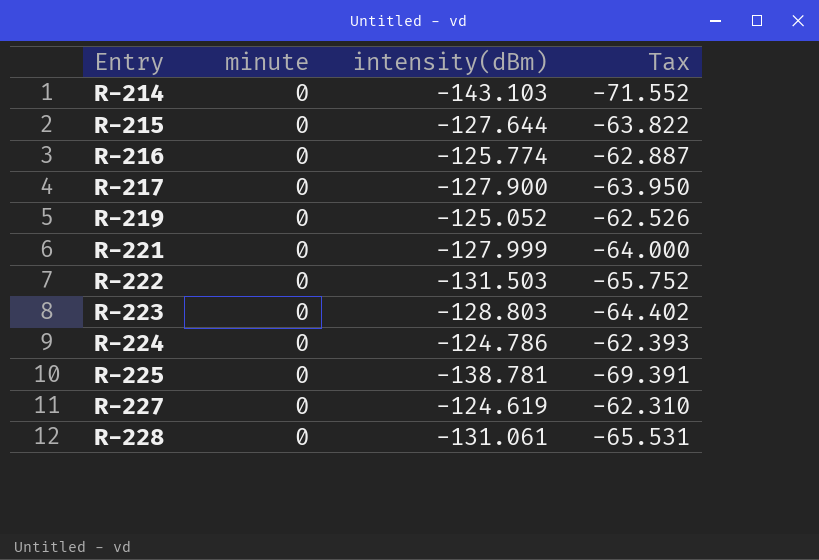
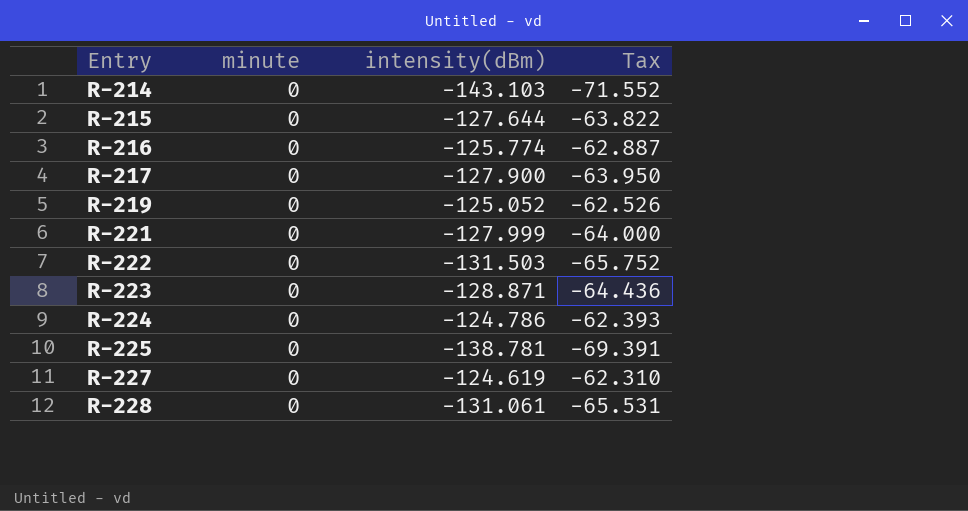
R-223 | intensity(dBm): -128.803 -> -128.871
R-223 | Tax: -64.402 -> -64.436

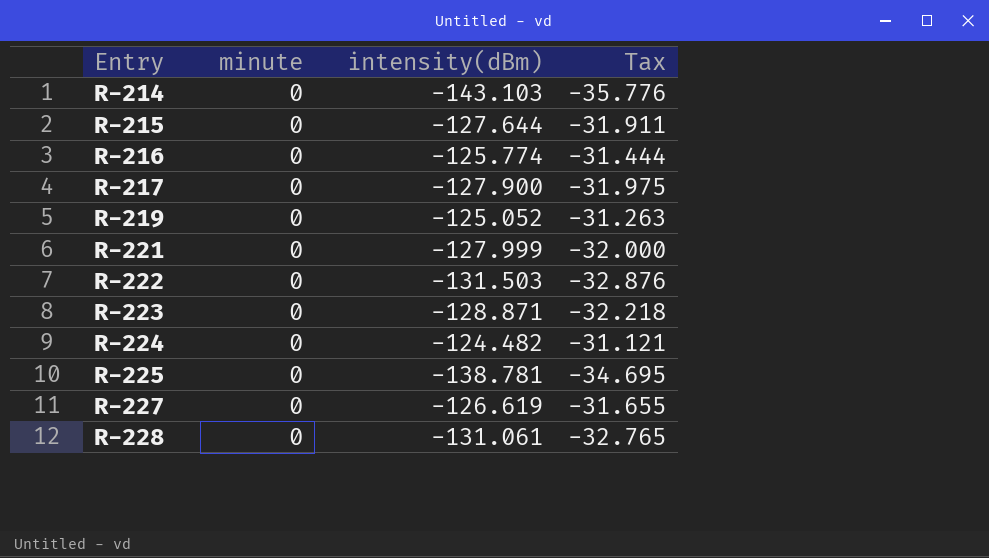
column Tax | formula: [intensity(dBm)] * 0.5 -> [intensity(dBm)] * 0.25
R-224 | intensity(dBm): -124.786 -> -124.482
R-227 | intensity(dBm): -124.619 -> -126.619

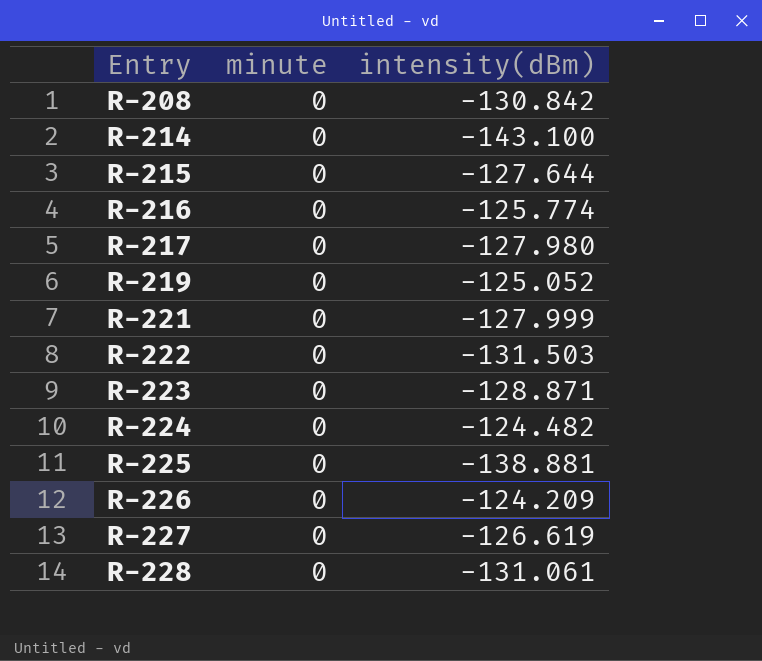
column Tax | formula: [intensity(dBm)] * 0.25 -> none
row R-208: none -> 0 | -130.842
R-214 | intensity(dBm): -143.103 -> -143.100
R-217 | intensity(dBm): -127.900 -> -127.980
R-225 | intensity(dBm): -138.781 -> -138.881
row R-226: none -> 0 | -124.209

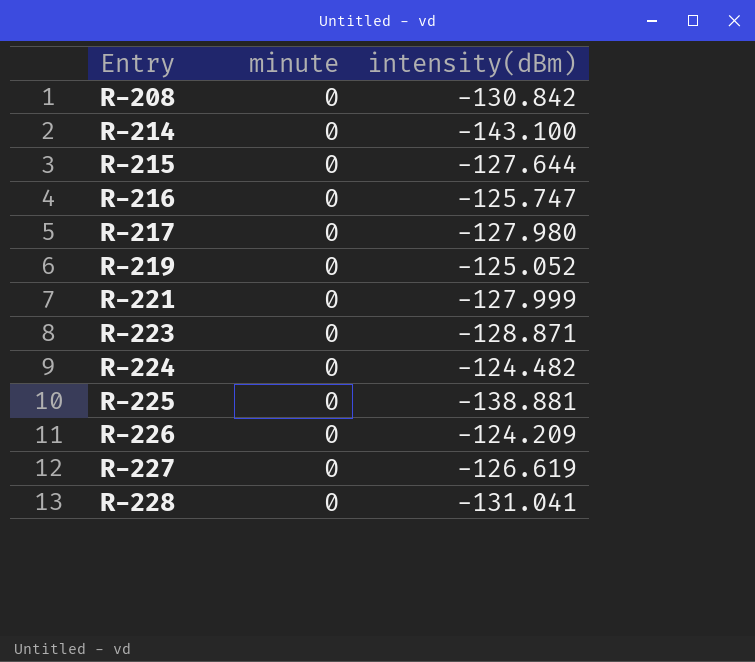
row R-222: 0 | -131.503 -> none
R-216 | intensity(dBm): -125.774 -> -125.747
R-228 | intensity(dBm): -131.061 -> -131.041

